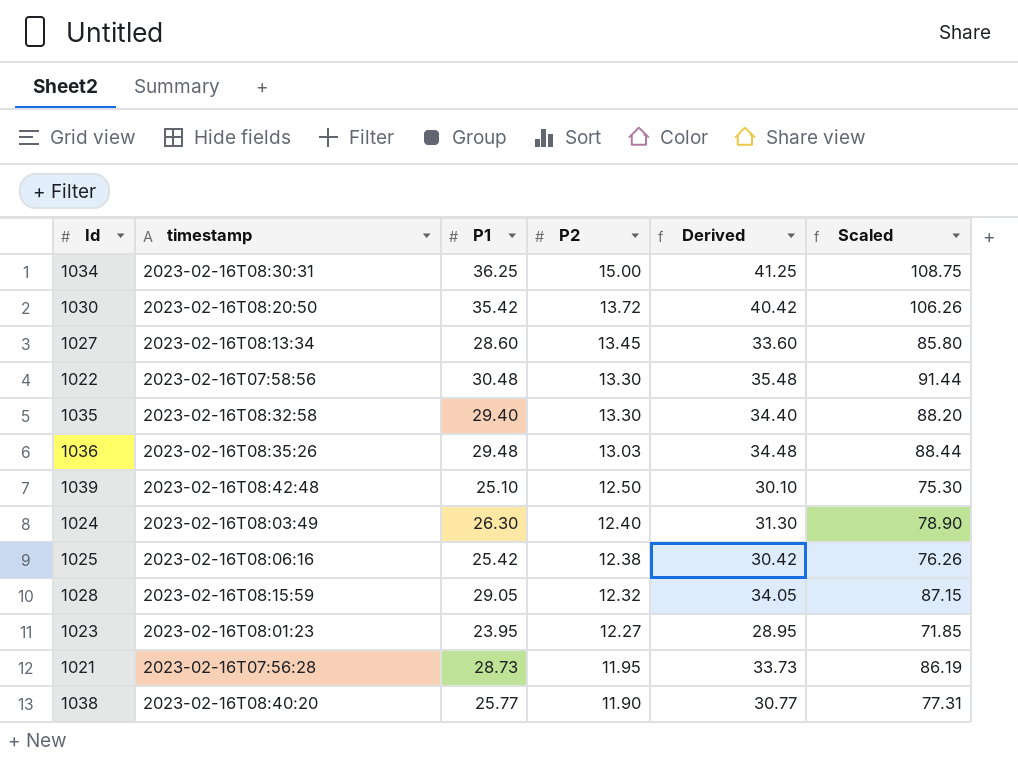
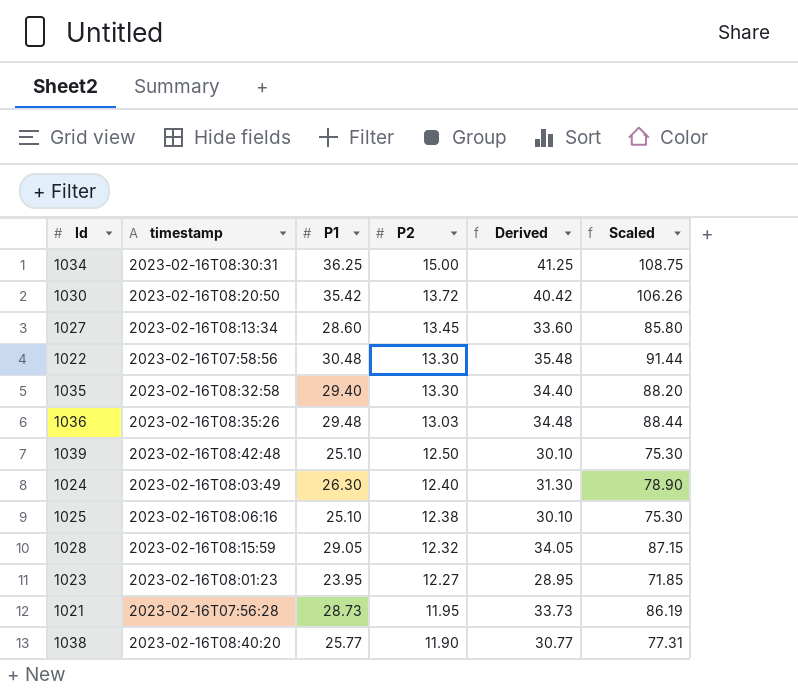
1025 | P1: 25.42 -> 25.10
1025 | Derived: 30.42 -> 30.10
1025 | Scaled: 76.26 -> 75.30

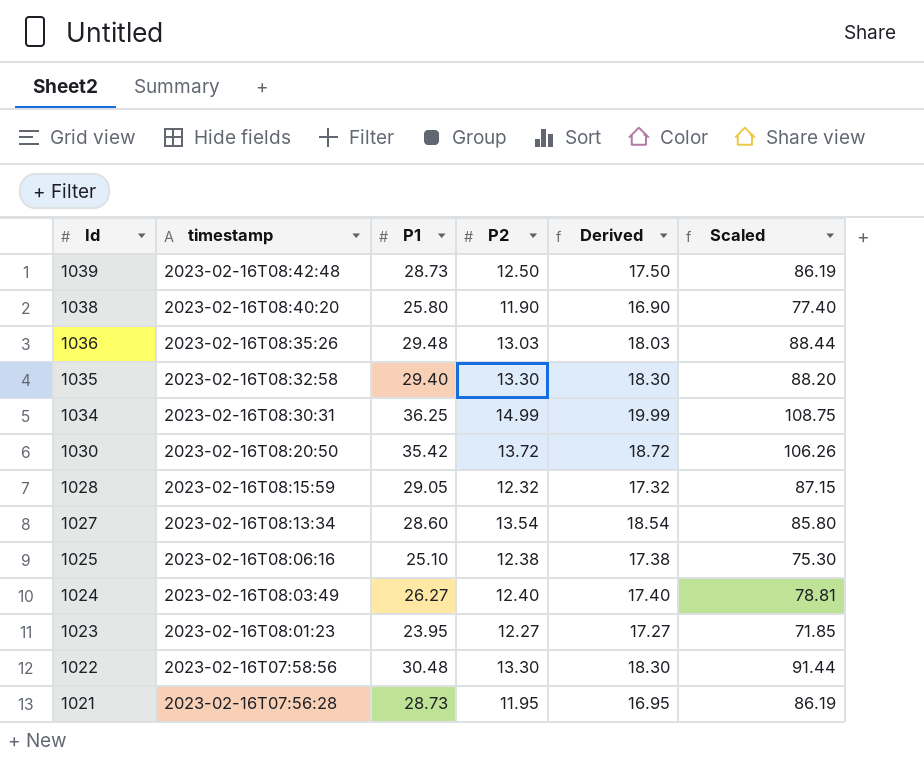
row order: P2 descending -> Id descending
column Derived | formula: [P1] + 5 -> [P2] + 5
1039 | P1: 25.10 -> 28.73
1039 | Scaled: 75.30 -> 86.19
1038 | P1: 25.77 -> 25.80
1038 | Scaled: 77.31 -> 77.40
1034 | P2: 15.00 -> 14.99
1027 | P2: 13.45 -> 13.54
1024 | P1: 26.30 -> 26.27
1024 | Scaled: 78.90 -> 78.81

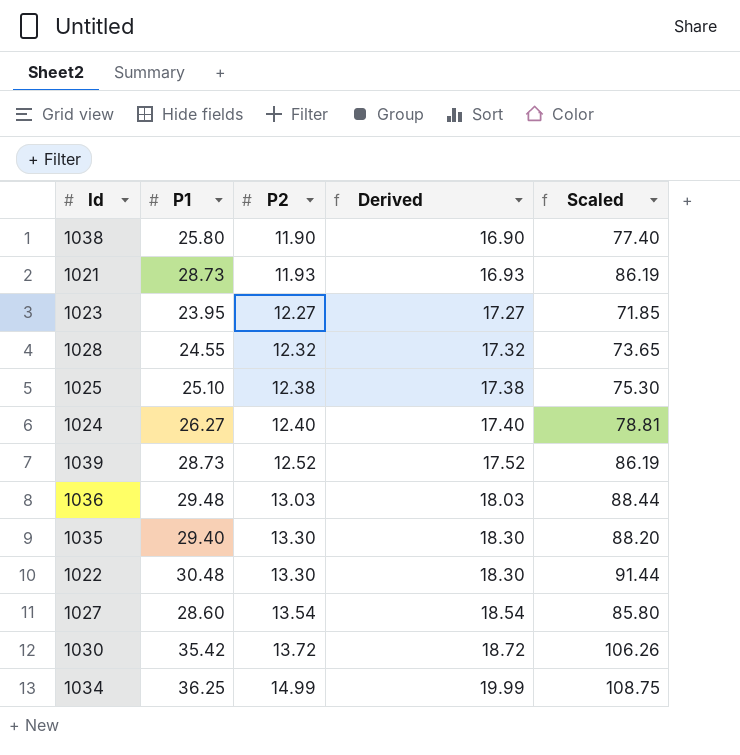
row order: Id descending -> P2 ascending
column timestamp | position: 2 -> none
1021 | P2: 11.95 -> 11.93
1021 | Derived: 16.95 -> 16.93
1028 | P1: 29.05 -> 24.55
1028 | Scaled: 87.15 -> 73.65
1039 | P2: 12.50 -> 12.52
1039 | Derived: 17.50 -> 17.52

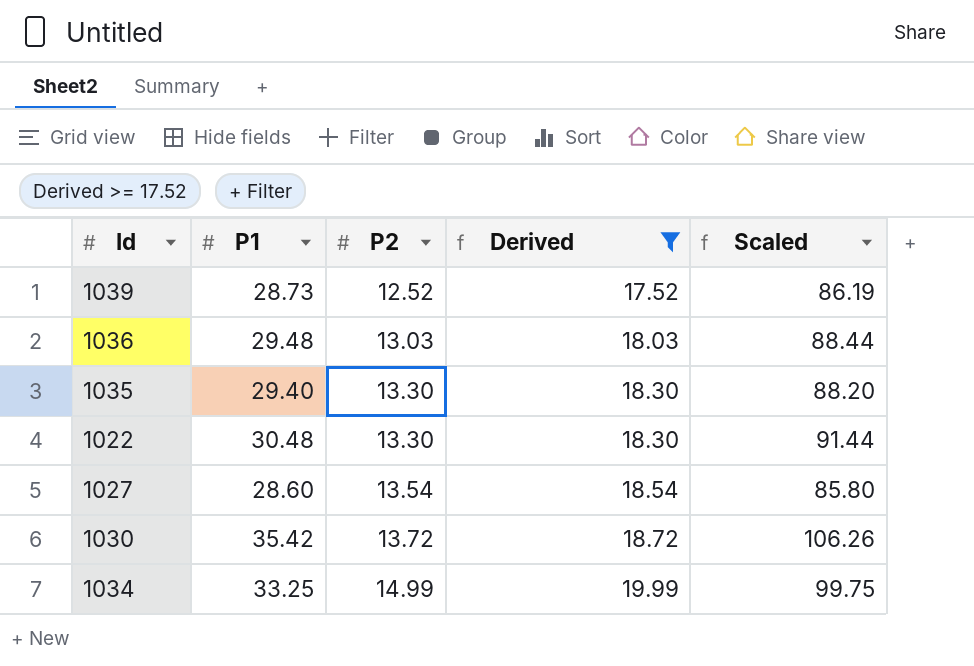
filter: none -> Derived >= 17.52
1034 | P1: 36.25 -> 33.25
1034 | Scaled: 108.75 -> 99.75

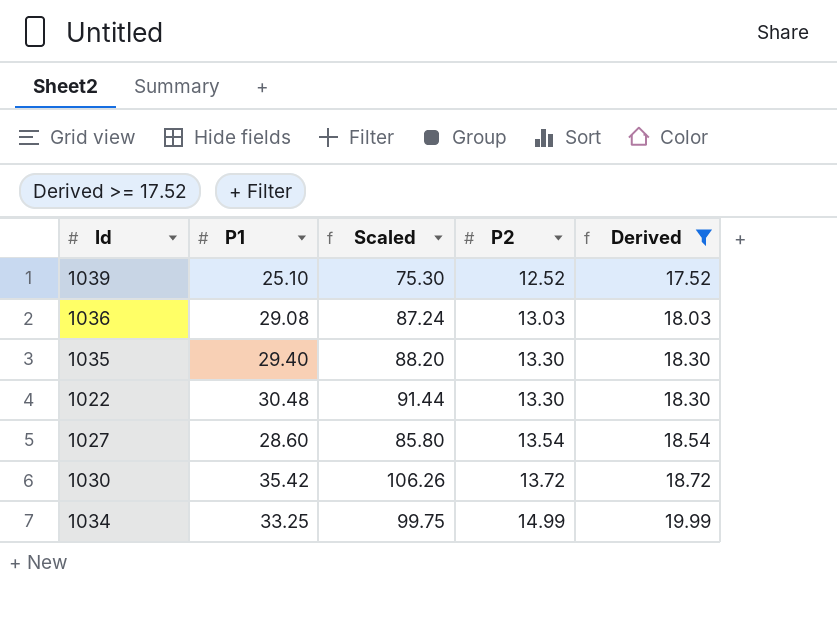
column Scaled | position: 5 -> 3
1039 | P1: 28.73 -> 25.10
1039 | Scaled: 86.19 -> 75.30
1036 | P1: 29.48 -> 29.08
1036 | Scaled: 88.44 -> 87.24

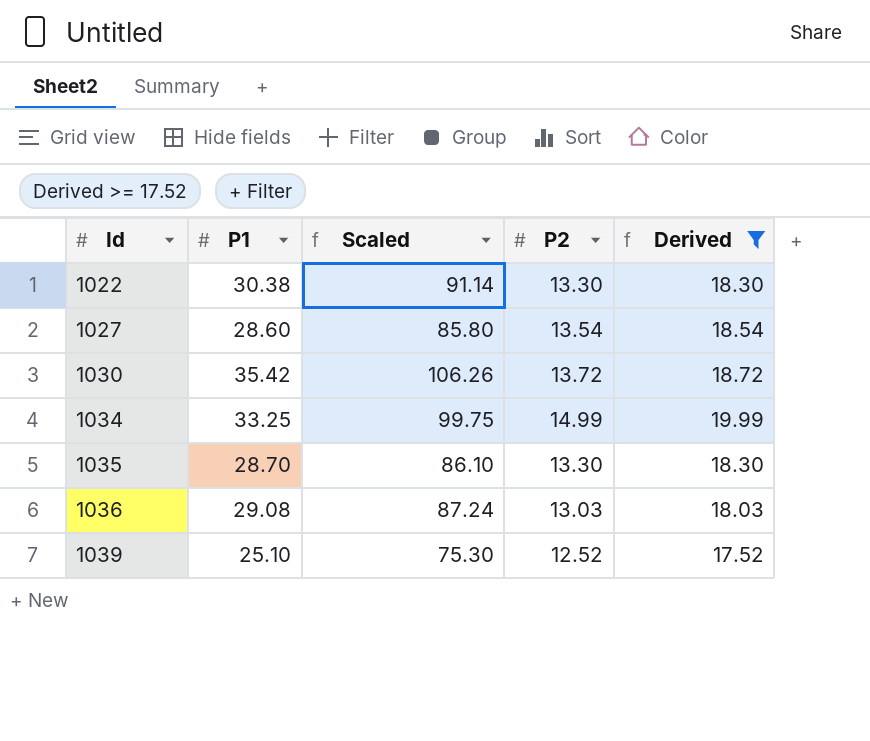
row order: P2 ascending -> Id ascending
1022 | P1: 30.48 -> 30.38
1022 | Scaled: 91.44 -> 91.14
1035 | P1: 29.40 -> 28.70
1035 | Scaled: 88.20 -> 86.10

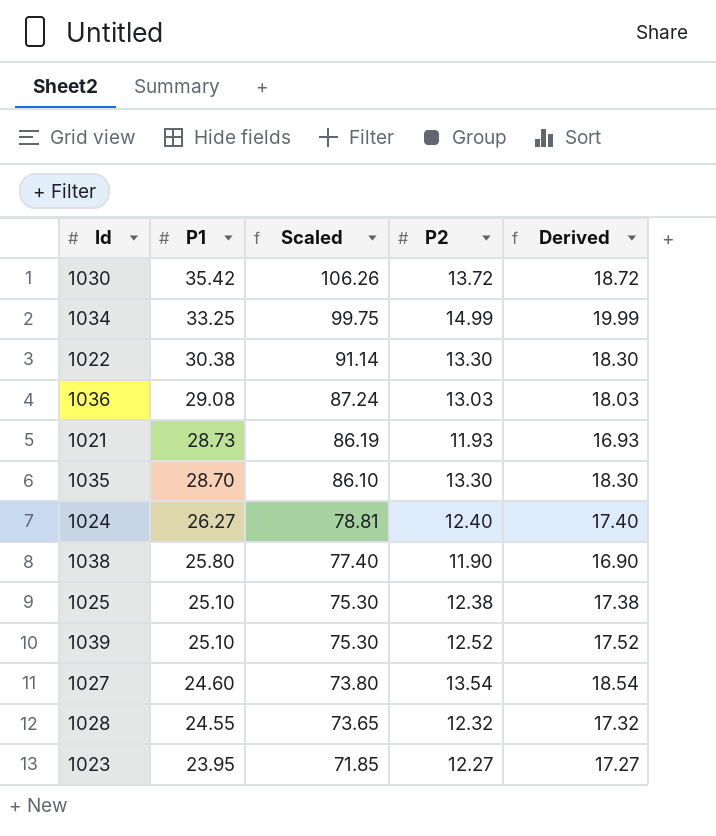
filter: Derived >= 17.52 -> none
row order: Id ascending -> P1 descending
1027 | P1: 28.60 -> 24.60
1027 | Scaled: 85.80 -> 73.80

